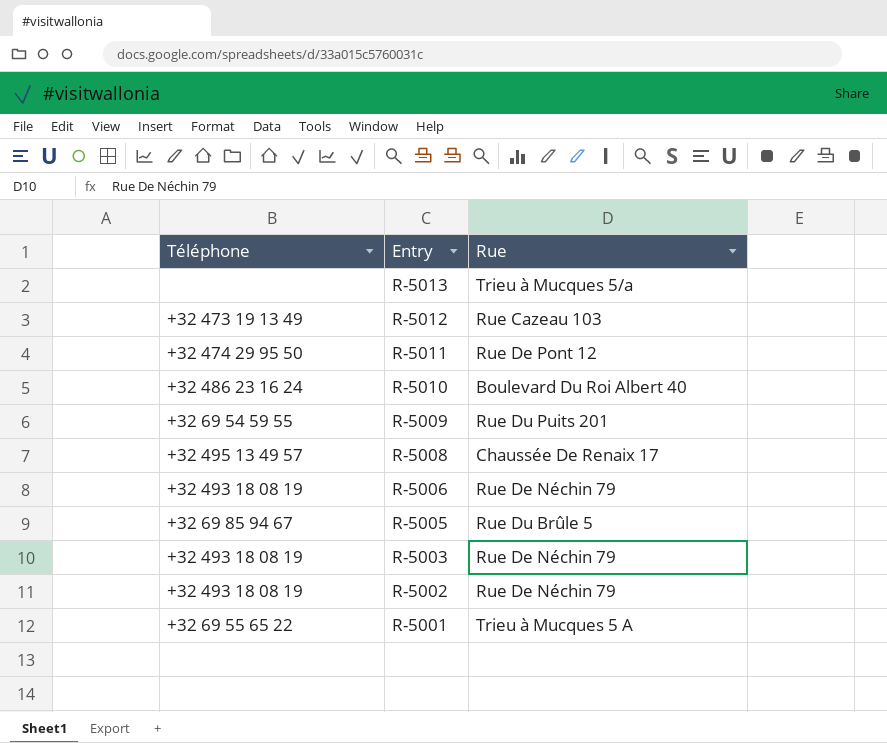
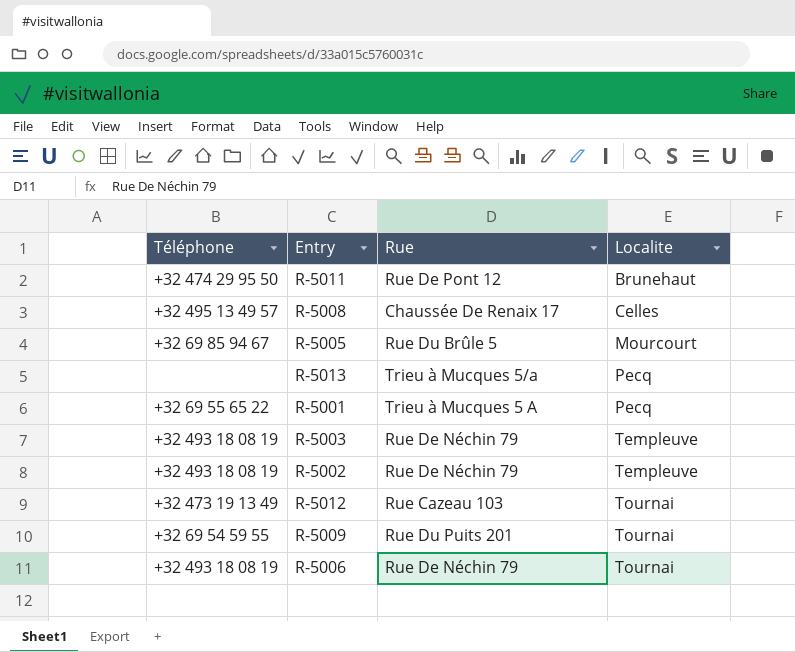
row order: Entry descending -> Localite ascending
column Localite | position: none -> 4
row R-5010: +32 486 23 16 24 | Boulevard Du Roi Albert 40 -> none

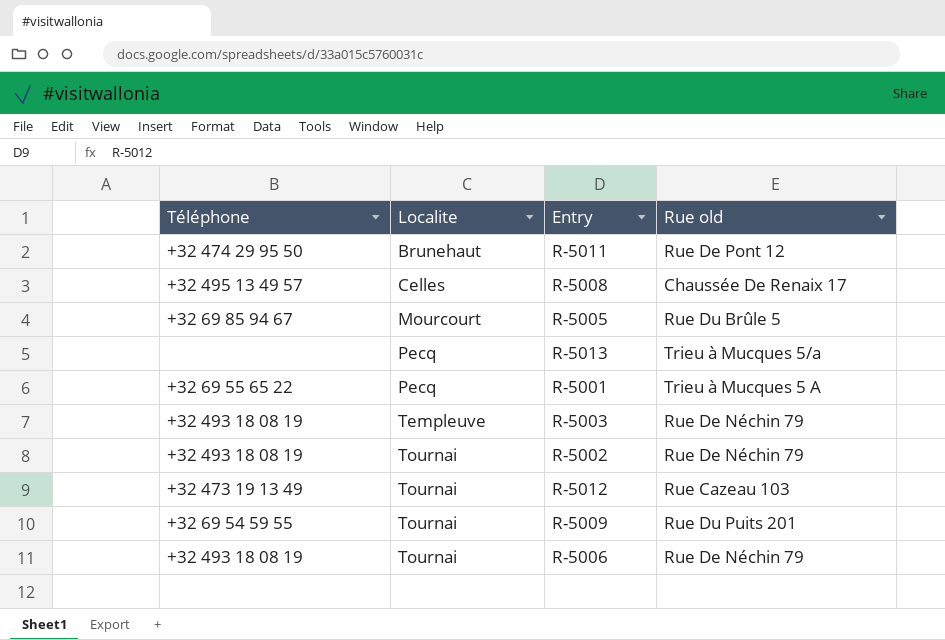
column Localite | position: 4 -> 2
column name: Rue -> Rue old
R-5002 | Localite: Templeuve -> Tournai

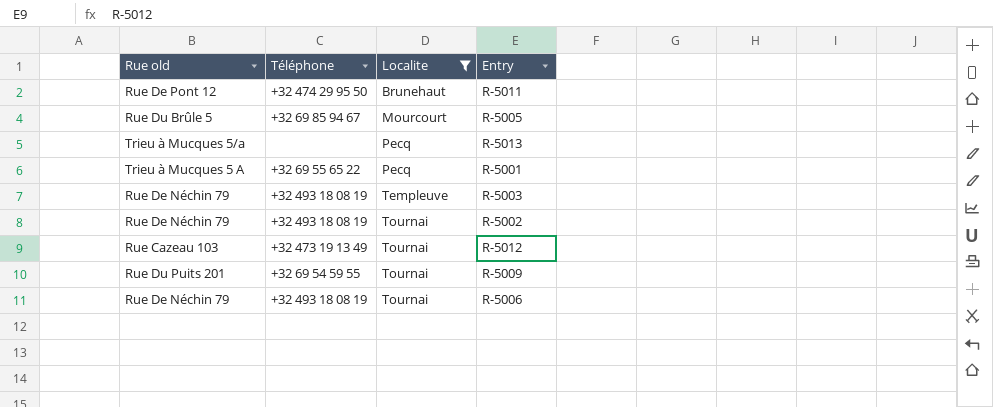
filter: none -> Localite != Celles
column Rue old | position: 4 -> 1

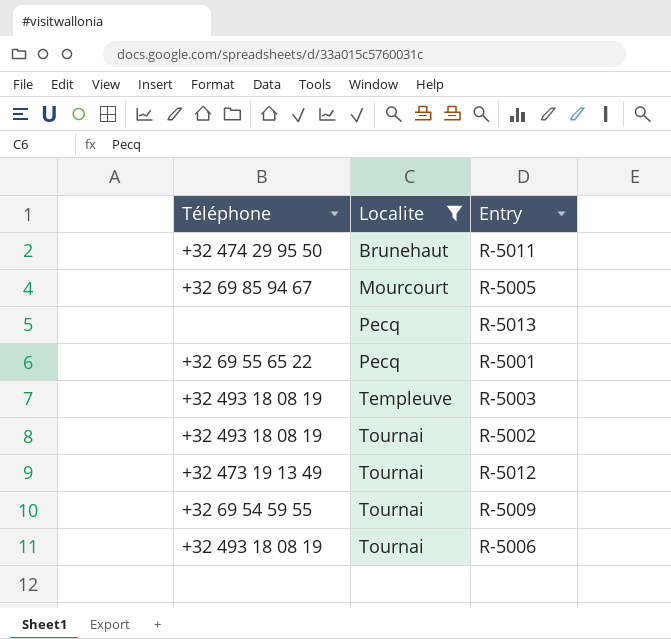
column Rue old | position: 1 -> none

